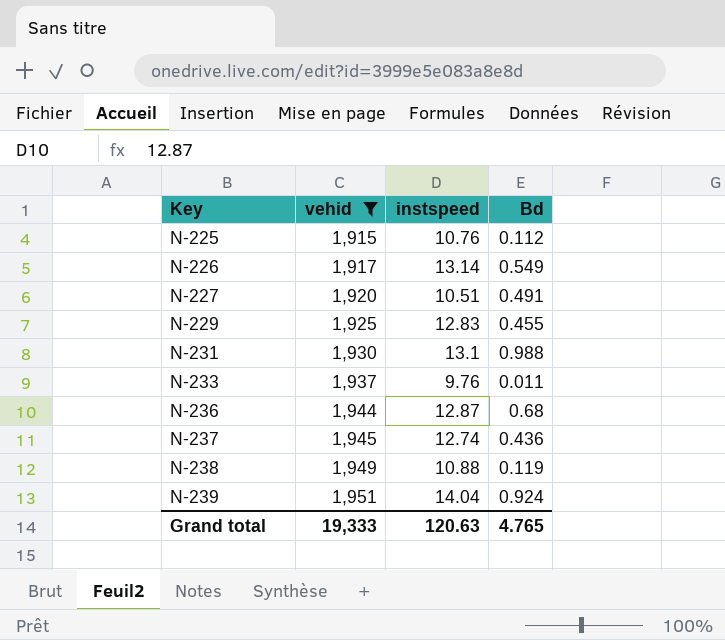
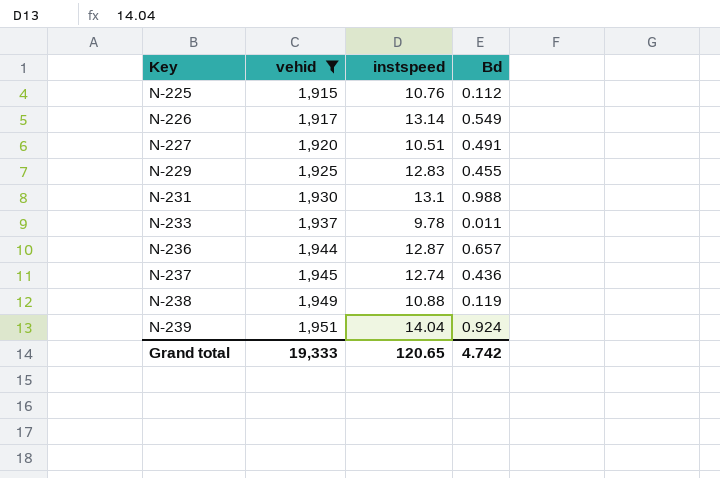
N-233 | instspeed: 9.76 -> 9.78
N-236 | Bd: 0.68 -> 0.657
Grand total | instspeed: 120.63 -> 120.65
Grand total | Bd: 4.765 -> 4.742

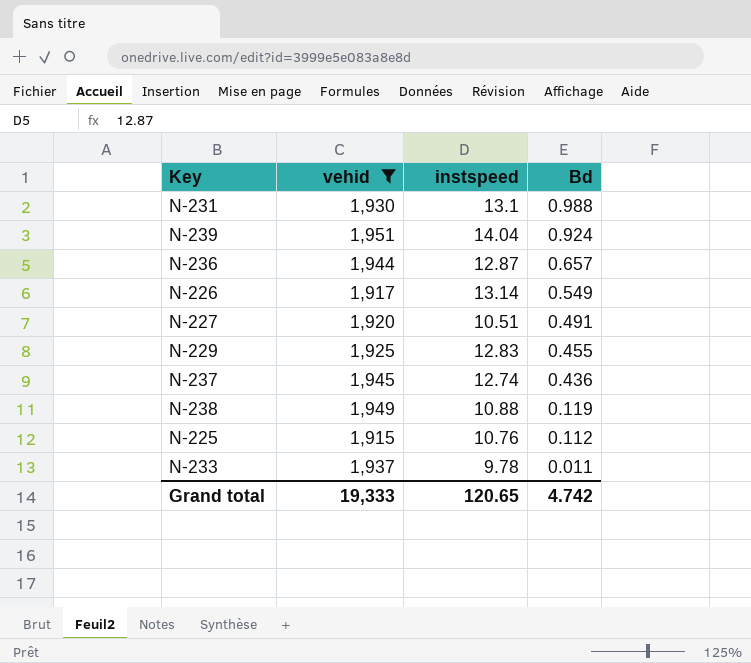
row order: Key ascending -> Bd descending

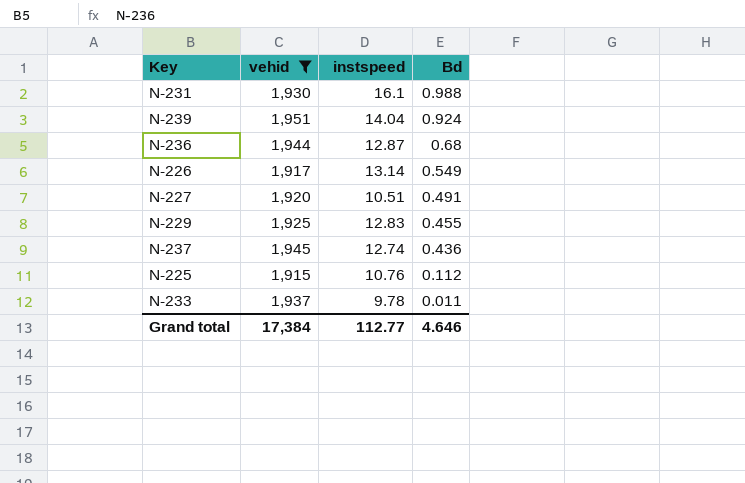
row N-238: 1,949 | 10.88 | 0.119 -> none
N-231 | instspeed: 13.1 -> 16.1
N-236 | Bd: 0.657 -> 0.68
Grand total | vehid: 19,333 -> 17,384
Grand total | instspeed: 120.65 -> 112.77
Grand total | Bd: 4.742 -> 4.646

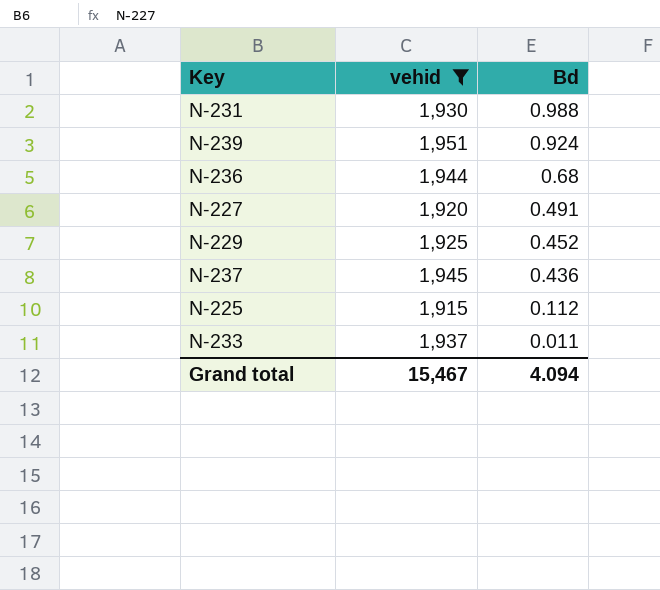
column instspeed | position: 3 -> none
row N-226: 1,917 | 13.14 | 0.549 -> none
N-229 | Bd: 0.455 -> 0.452
Grand total | vehid: 17,384 -> 15,467
Grand total | Bd: 4.646 -> 4.094

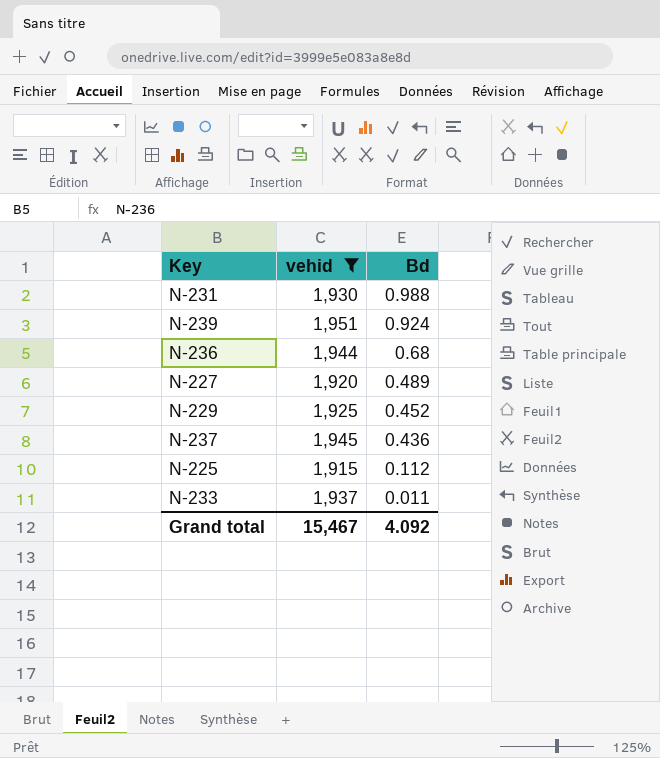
N-227 | Bd: 0.491 -> 0.489
Grand total | Bd: 4.094 -> 4.092

